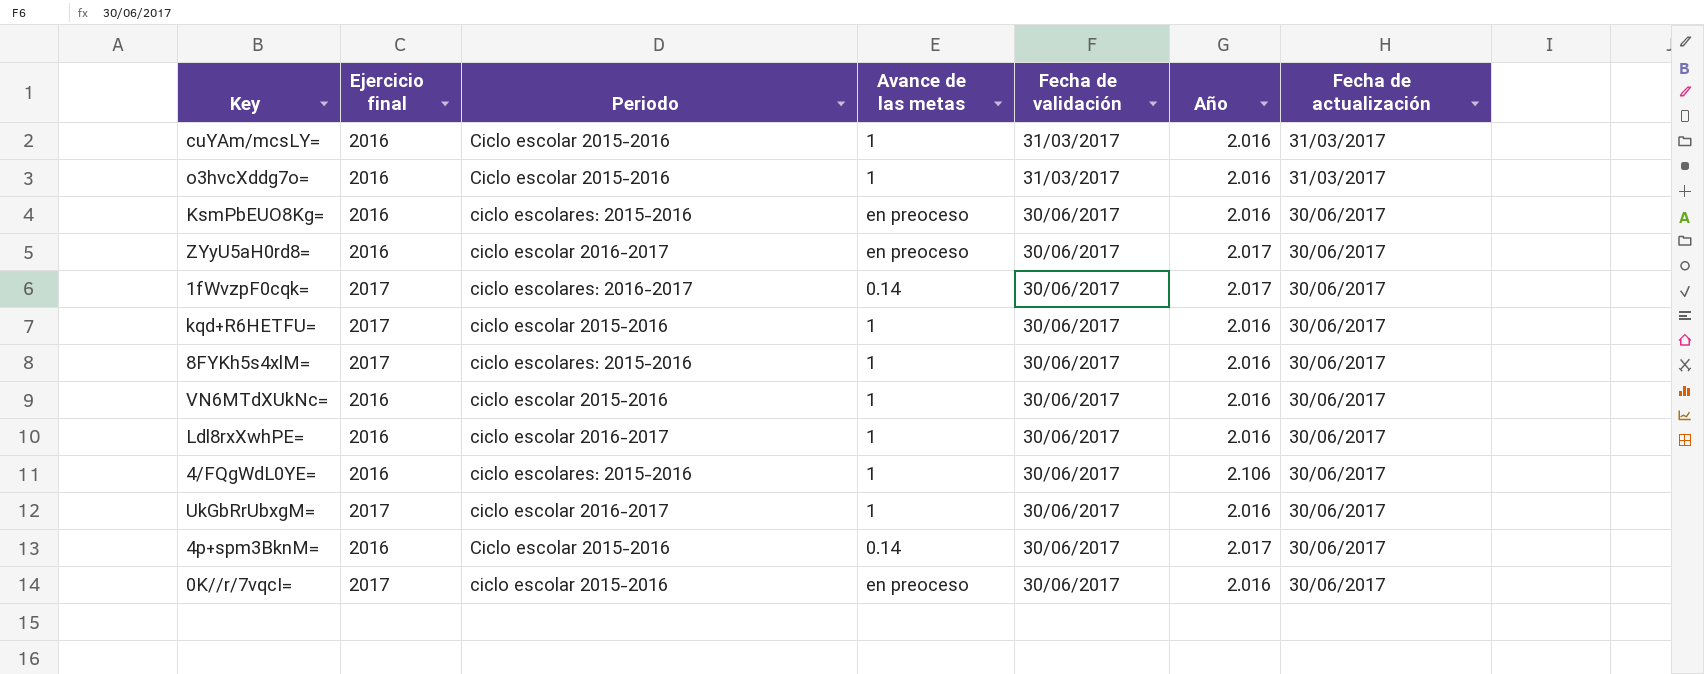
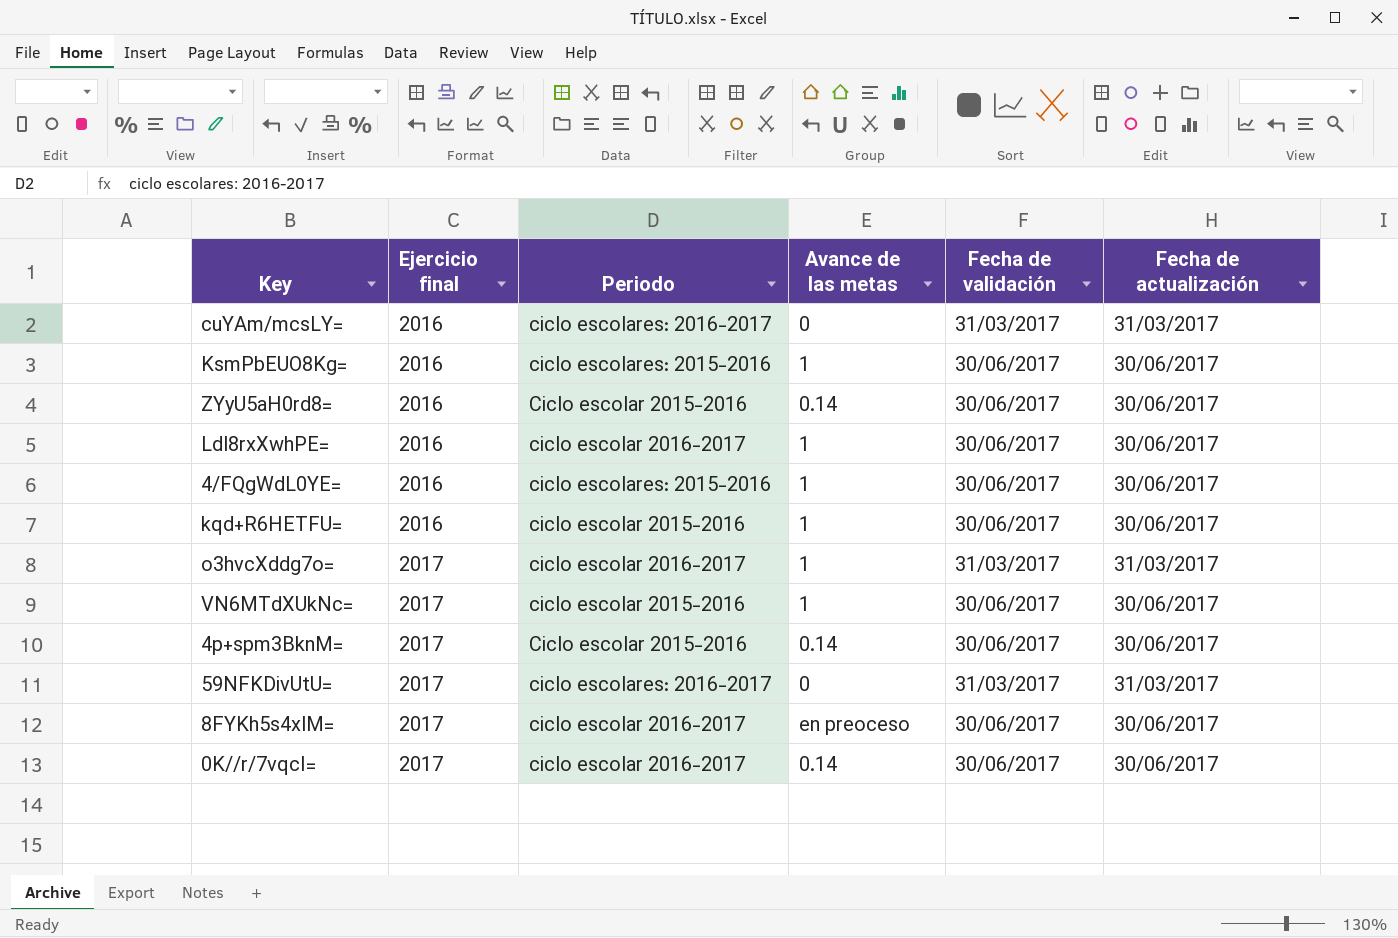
row order: Fecha de validación ascending -> Ejercicio final ascending
column Año | position: 6 -> none
row 1fWvzpF0cqk=: 2017 | ciclo escolares: 2016-2017 | 0.14 | 30/06/2017 | 2.017 | 30/06/2017 -> none
row UkGbRrUbxgM=: 2017 | ciclo escolar 2016-2017 | 1 | 30/06/2017 | 2.016 | 30/06/2017 -> none
cuYAm/mcsLY= | Periodo: Ciclo escolar 2015-2016 -> ciclo escolares: 2016-2017
cuYAm/mcsLY= | Avance de las metas: 1 -> 0
KsmPbEUO8Kg= | Avance de las metas: en preoceso -> 1
ZYyU5aH0rd8= | Periodo: ciclo escolar 2016-2017 -> Ciclo escolar 2015-2016
ZYyU5aH0rd8= | Avance de las metas: en preoceso -> 0.14
kqd+R6HETFU= | Ejercicio final: 2017 -> 2016
o3hvcXddg7o= | Ejercicio final: 2016 -> 2017
o3hvcXddg7o= | Periodo: Ciclo escolar 2015-2016 -> ciclo escolar 2016-2017
VN6MTdXUkNc= | Ejercicio final: 2016 -> 2017
4p+spm3BknM= | Ejercicio final: 2016 -> 2017
row 59NFKDivUtU=: none -> 2017 | ciclo escolares: 2016-2017 | 0 | 31/03/2017 | 31/03/2017
8FYKh5s4xlM= | Periodo: ciclo escolares: 2015-2016 -> ciclo escolar 2016-2017
8FYKh5s4xlM= | Avance de las metas: 1 -> en preoceso
0K//r/7vqcI= | Periodo: ciclo escolar 2015-2016 -> ciclo escolar 2016-2017
0K//r/7vqcI= | Avance de las metas: en preoceso -> 0.14

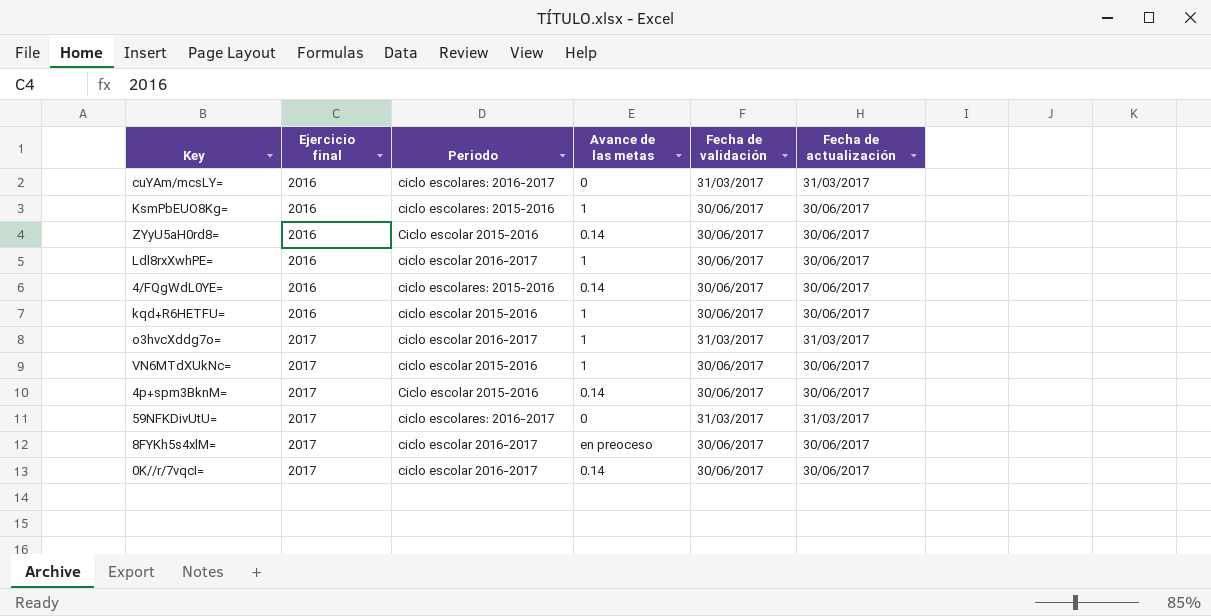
4/FQgWdL0YE= | Avance de las metas: 1 -> 0.14

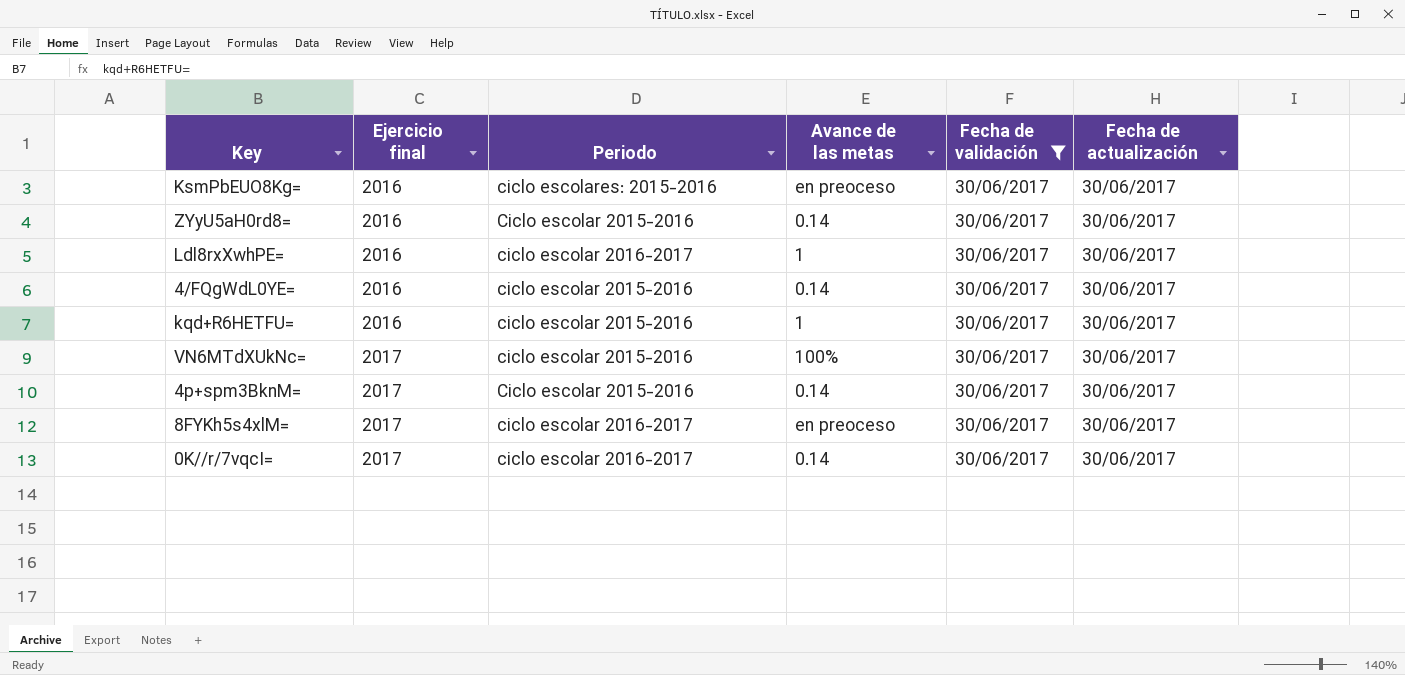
filter: none -> Fecha de validación = 30/06/2017
KsmPbEUO8Kg= | Avance de las metas: 1 -> en preoceso
4/FQgWdL0YE= | Periodo: ciclo escolares: 2015-2016 -> ciclo escolar 2015-2016
VN6MTdXUkNc= | Avance de las metas: 1 -> 100%

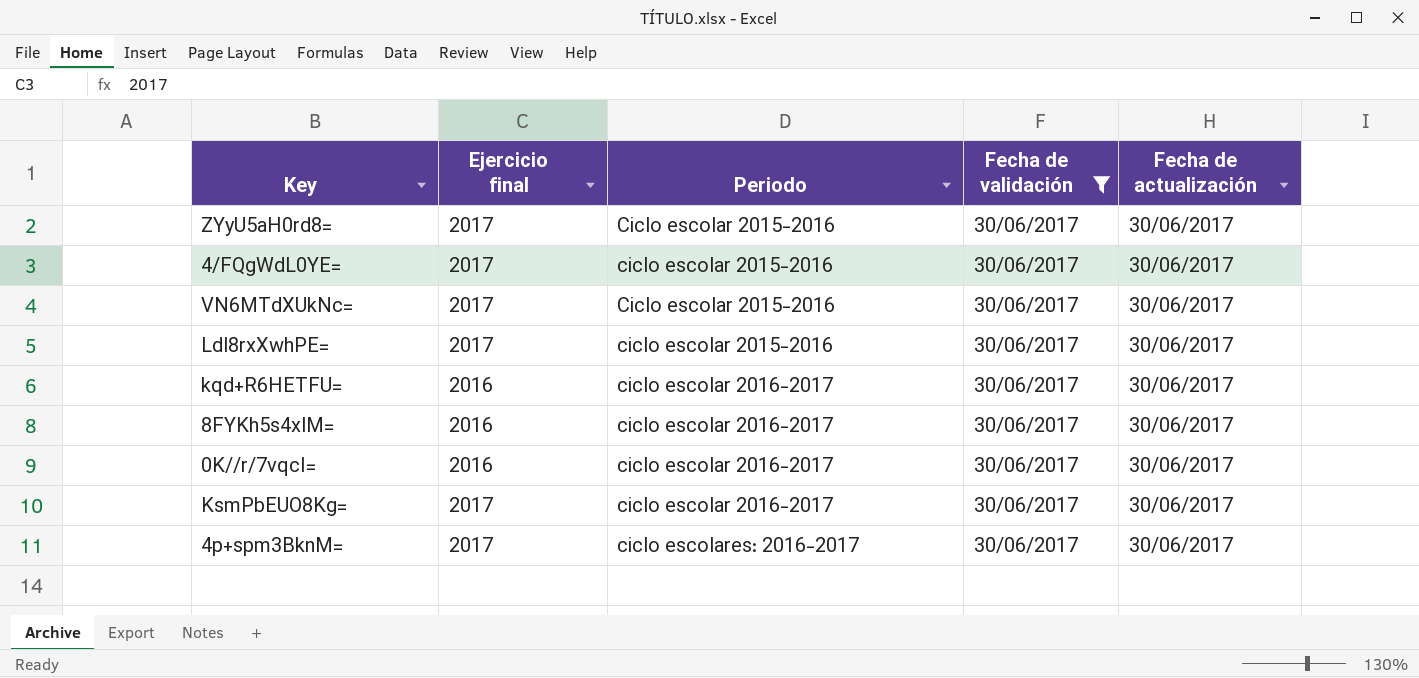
row order: Ejercicio final ascending -> Periodo ascending
column Avance de las metas | position: 4 -> none
ZYyU5aH0rd8= | Ejercicio final: 2016 -> 2017
4/FQgWdL0YE= | Ejercicio final: 2016 -> 2017
VN6MTdXUkNc= | Periodo: ciclo escolar 2015-2016 -> Ciclo escolar 2015-2016
Ldl8rxXwhPE= | Ejercicio final: 2016 -> 2017
Ldl8rxXwhPE= | Periodo: ciclo escolar 2016-2017 -> ciclo escolar 2015-2016
kqd+R6HETFU= | Periodo: ciclo escolar 2015-2016 -> ciclo escolar 2016-2017
8FYKh5s4xlM= | Ejercicio final: 2017 -> 2016
0K//r/7vqcI= | Ejercicio final: 2017 -> 2016
KsmPbEUO8Kg= | Ejercicio final: 2016 -> 2017
KsmPbEUO8Kg= | Periodo: ciclo escolares: 2015-2016 -> ciclo escolar 2016-2017
4p+spm3BknM= | Periodo: Ciclo escolar 2015-2016 -> ciclo escolares: 2016-2017

